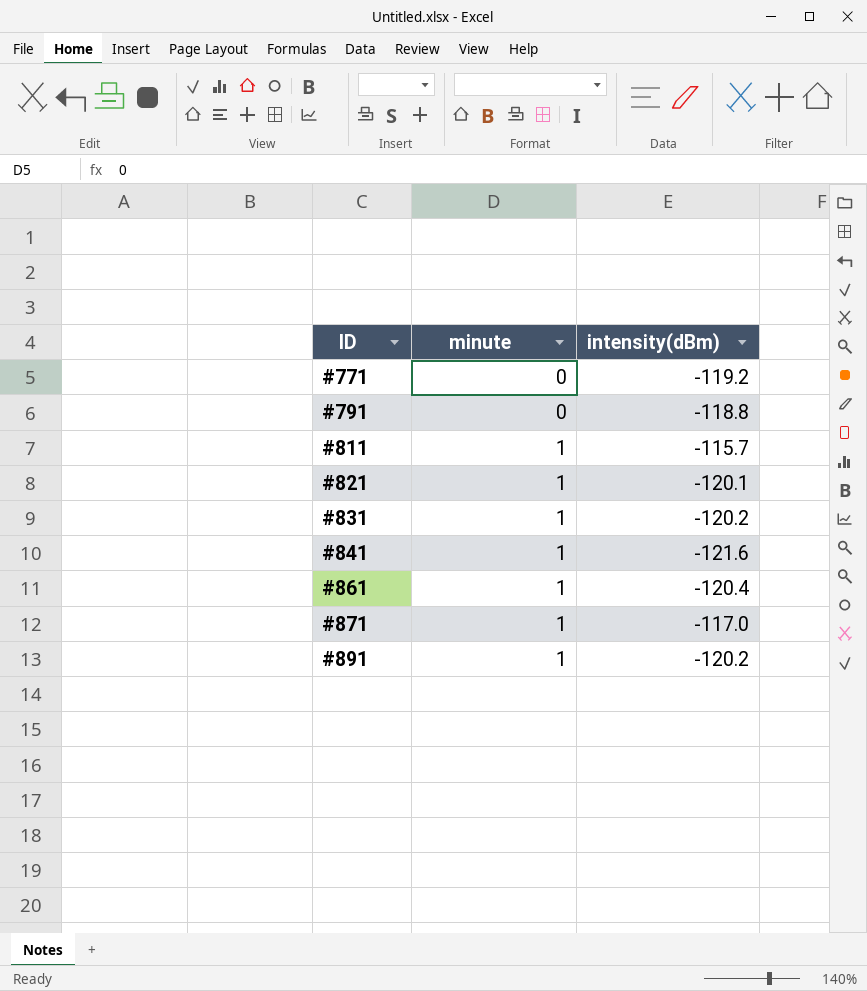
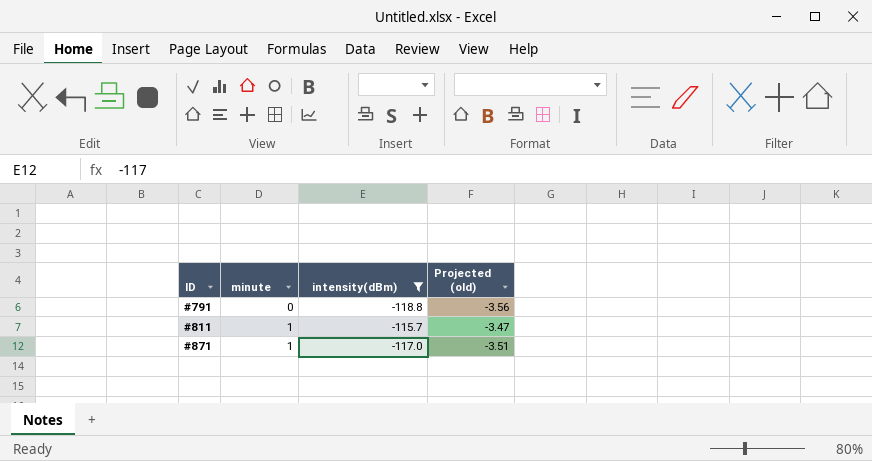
filter: none -> intensity(dBm) >= -118.8
column Projected (old) | formula: none -> [intensity(dBm)] * 0.03

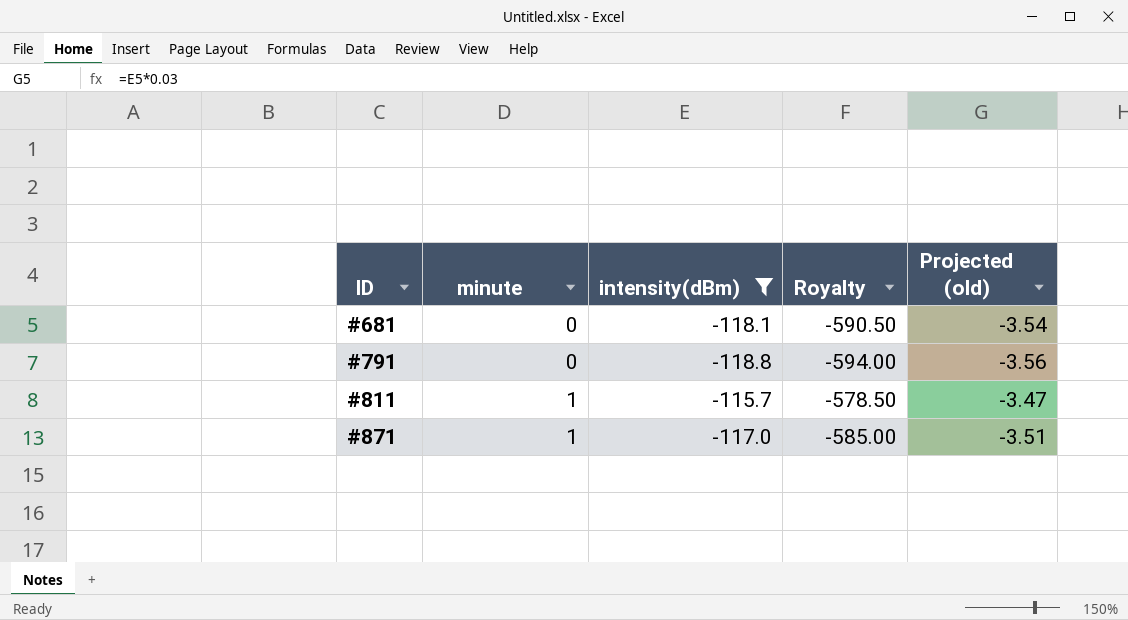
column Royalty | formula: none -> [intensity(dBm)] * 5
row #681: none -> 0 | -118.1 | -590.50 | -3.54

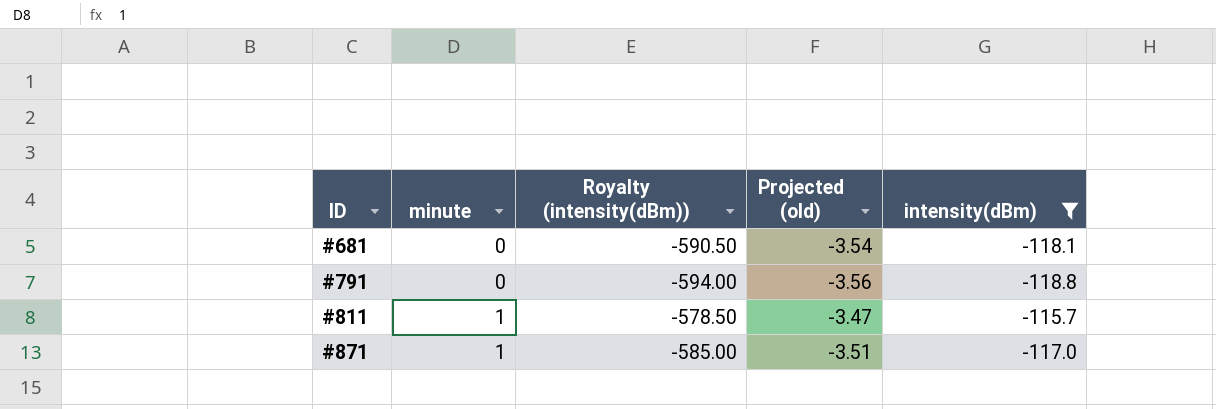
column name: Royalty -> Royalty (intensity(dBm))
column intensity(dBm) | position: 3 -> 5

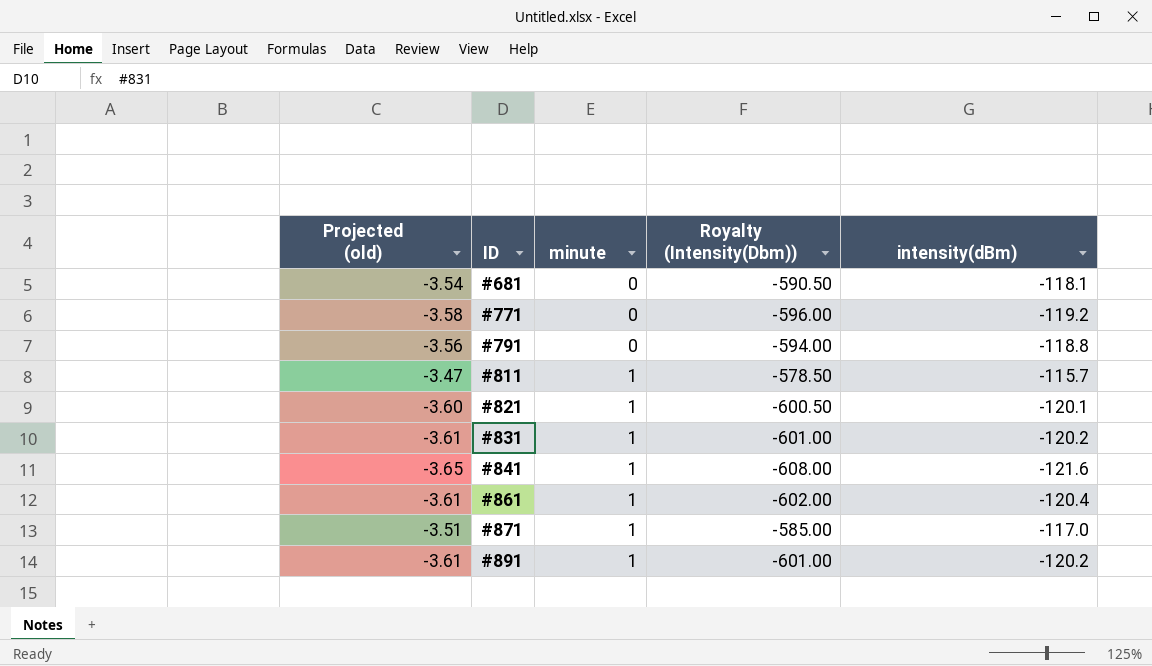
filter: intensity(dBm) >= -118.8 -> none
column Projected (old) | position: 4 -> 1
column name: Royalty (intensity(dBm)) -> Royalty (Intensity(Dbm))

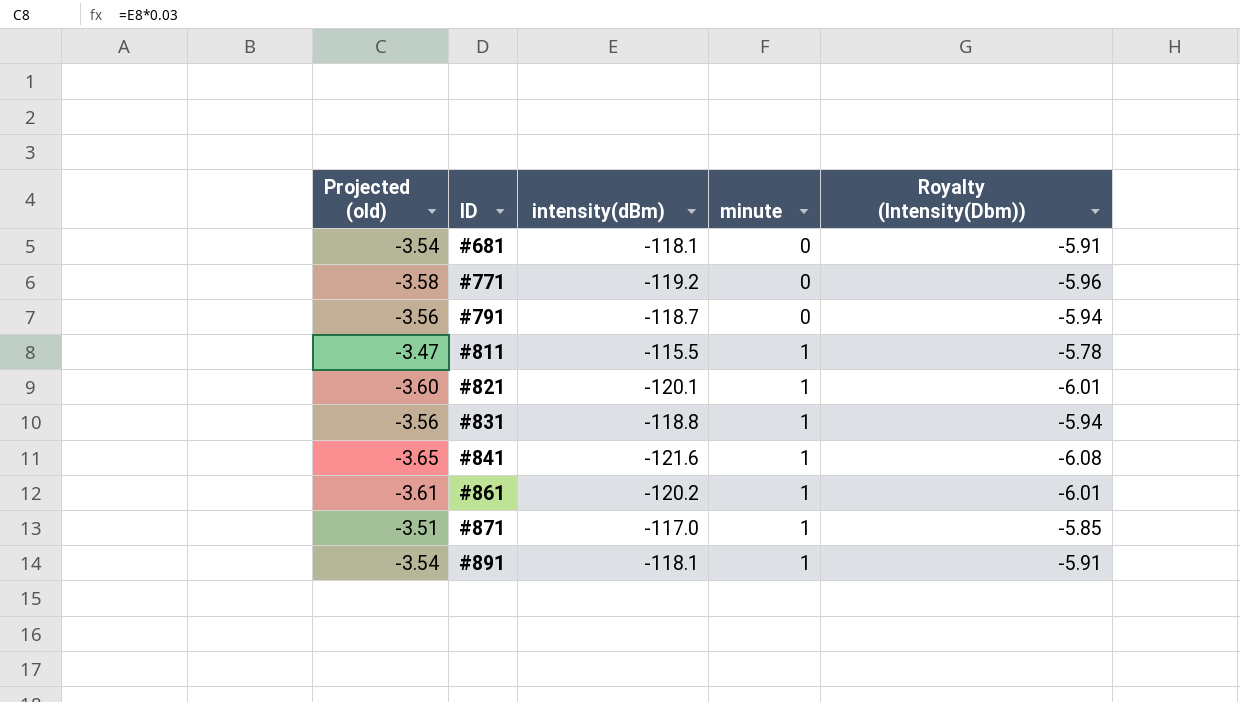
column intensity(dBm) | position: 5 -> 3
column Royalty (Intensity(Dbm)) | formula: [intensity(dBm)] * 5 -> [intensity(dBm)] * 0.05
#791 | intensity(dBm): -118.8 -> -118.7
#811 | intensity(dBm): -115.7 -> -115.5
#831 | Projected (old): -3.61 -> -3.56
#831 | intensity(dBm): -120.2 -> -118.8
#861 | intensity(dBm): -120.4 -> -120.2
#891 | Projected (old): -3.61 -> -3.54
#891 | intensity(dBm): -120.2 -> -118.1

